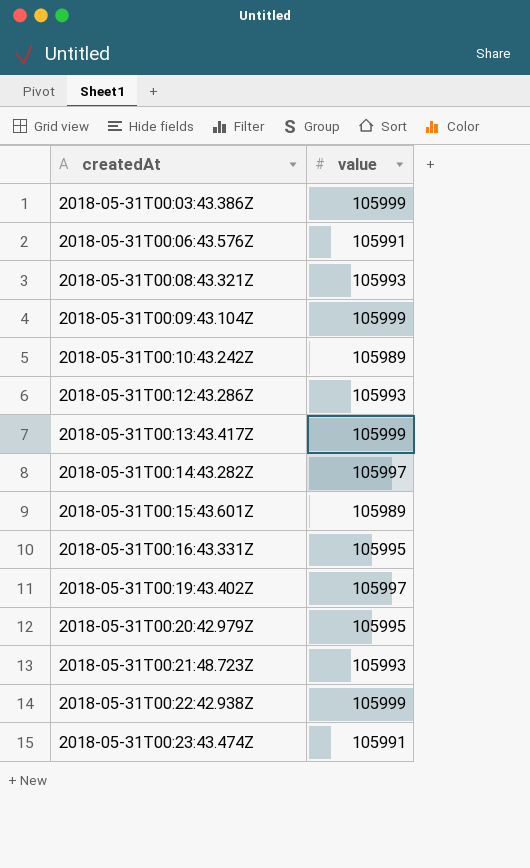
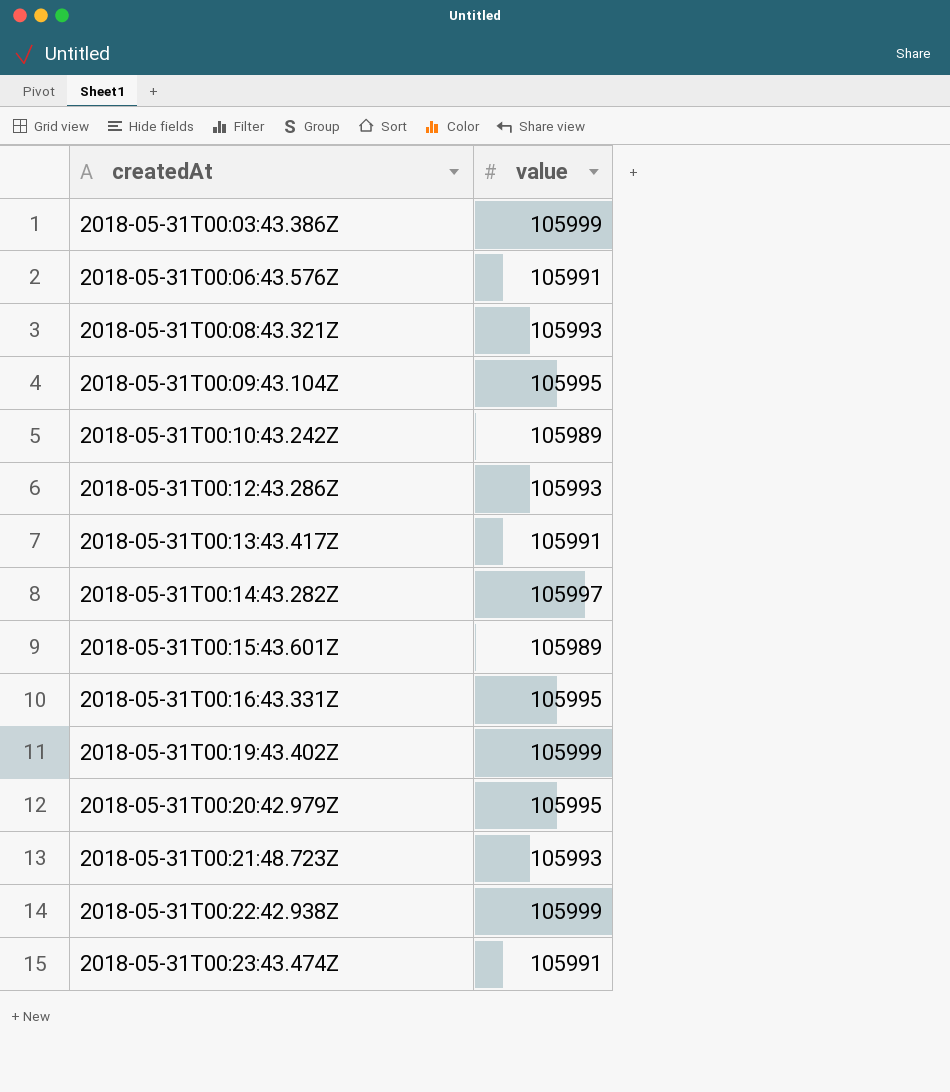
2018-05-31T00:09:43.104Z | value: 105999 -> 105995
2018-05-31T00:13:43.417Z | value: 105999 -> 105991
2018-05-31T00:19:43.402Z | value: 105997 -> 105999

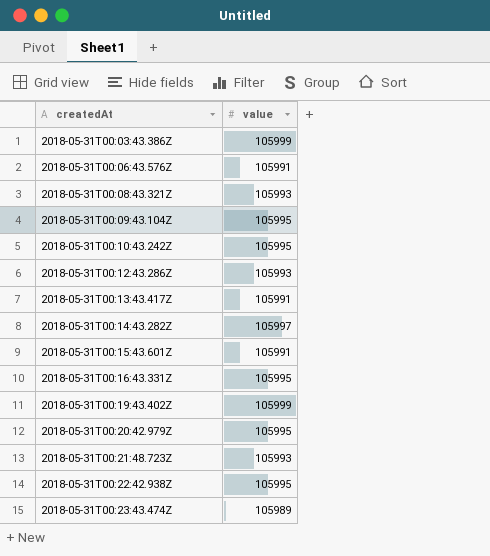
2018-05-31T00:10:43.242Z | value: 105989 -> 105995
2018-05-31T00:15:43.601Z | value: 105989 -> 105991
2018-05-31T00:22:42.938Z | value: 105999 -> 105995
2018-05-31T00:23:43.474Z | value: 105991 -> 105989

